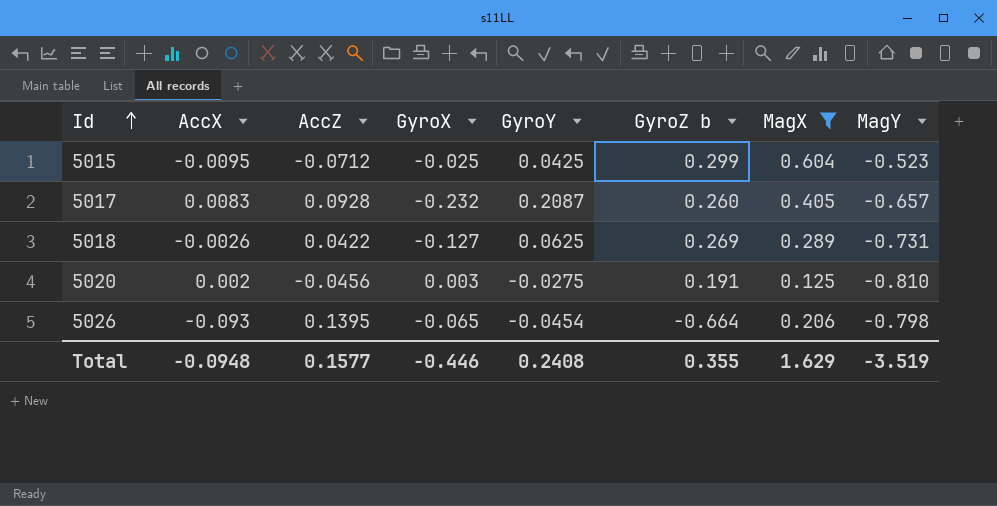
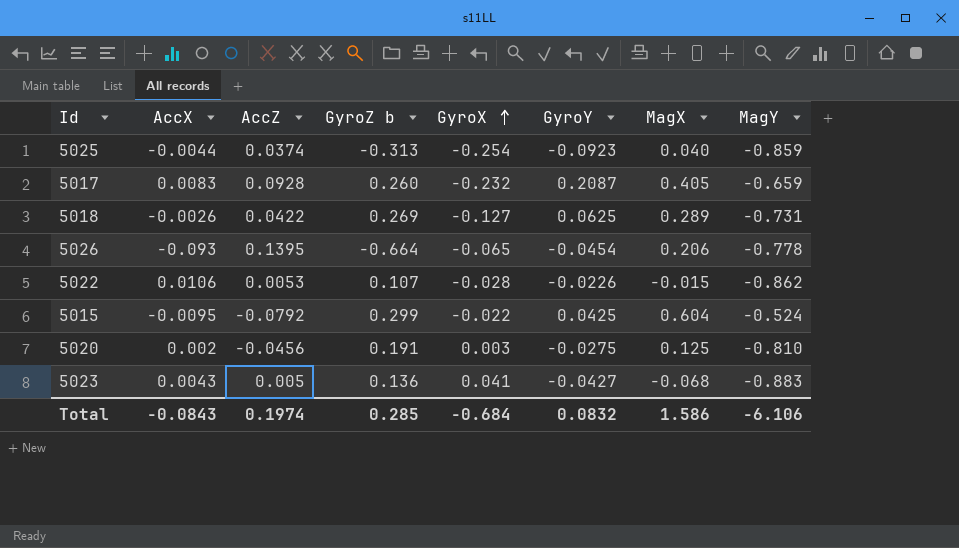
filter: MagX >= 0.125 -> none
row order: Id ascending -> GyroX ascending
column GyroZ b | position: 6 -> 4
5017 | MagY: -0.657 -> -0.659
5026 | MagY: -0.798 -> -0.778
5015 | AccZ: -0.0712 -> -0.0792
5015 | GyroX: -0.025 -> -0.022
5015 | MagY: -0.523 -> -0.524
Total | AccX: -0.0948 -> -0.0843
Total | AccZ: 0.1577 -> 0.1974
Total | GyroZ b: 0.355 -> 0.285
Total | GyroX: -0.446 -> -0.684
Total | GyroY: 0.2408 -> 0.0832
Total | MagX: 1.629 -> 1.586
Total | MagY: -3.519 -> -6.106

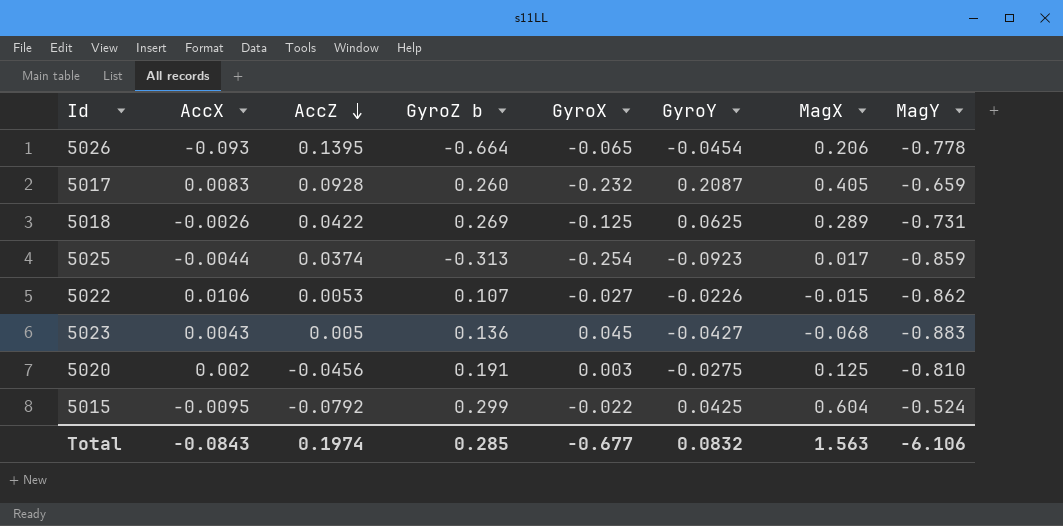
row order: GyroX ascending -> AccZ descending
5018 | GyroX: -0.127 -> -0.125
5025 | MagX: 0.040 -> 0.017
5022 | GyroX: -0.028 -> -0.027
5023 | GyroX: 0.041 -> 0.045
Total | GyroX: -0.684 -> -0.677
Total | MagX: 1.586 -> 1.563

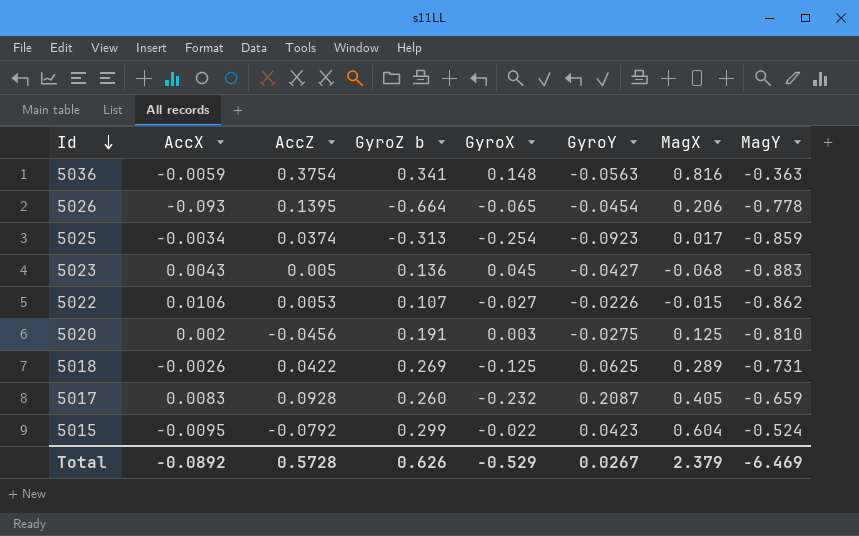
row order: AccZ descending -> Id descending
row 5036: none -> -0.0059 | 0.3754 | 0.341 | 0.148 | -0.0563 | 0.816 | -0.363
5025 | AccX: -0.0044 -> -0.0034
5015 | GyroY: 0.0425 -> 0.0423
Total | AccX: -0.0843 -> -0.0892
Total | AccZ: 0.1974 -> 0.5728
Total | GyroZ b: 0.285 -> 0.626
Total | GyroX: -0.677 -> -0.529
Total | GyroY: 0.0832 -> 0.0267
Total | MagX: 1.563 -> 2.379
Total | MagY: -6.106 -> -6.469

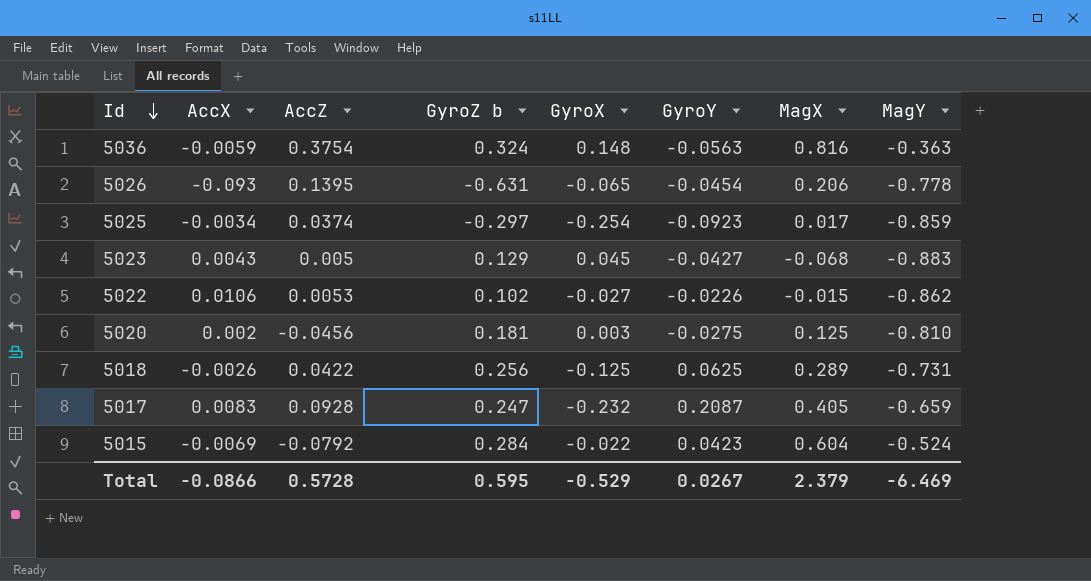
5036 | GyroZ b: 0.341 -> 0.324
5026 | GyroZ b: -0.664 -> -0.631
5025 | GyroZ b: -0.313 -> -0.297
5023 | GyroZ b: 0.136 -> 0.129
5022 | GyroZ b: 0.107 -> 0.102
5020 | GyroZ b: 0.191 -> 0.181
5018 | GyroZ b: 0.269 -> 0.256
5017 | GyroZ b: 0.260 -> 0.247
5015 | AccX: -0.0095 -> -0.0069
5015 | GyroZ b: 0.299 -> 0.284
Total | AccX: -0.0892 -> -0.0866
Total | GyroZ b: 0.626 -> 0.595

